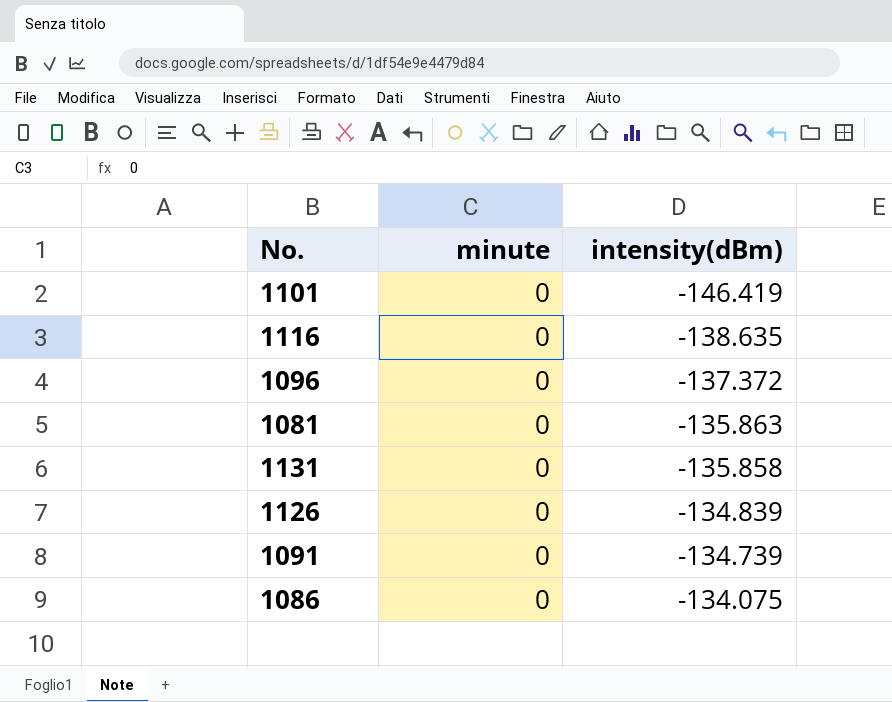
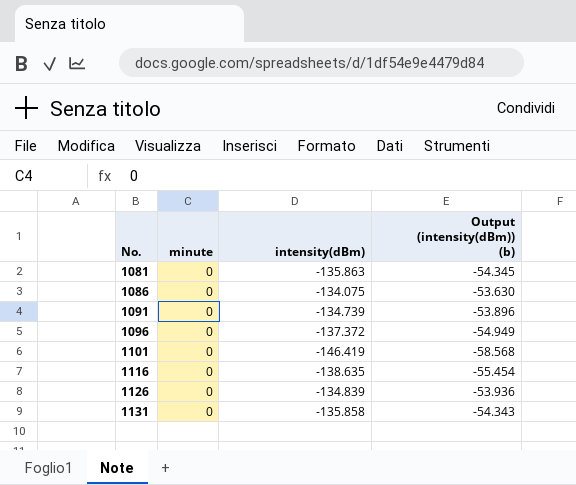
row order: intensity(dBm) ascending -> No. ascending
column Output (intensity(dBm)) (b) | formula: none -> [intensity(dBm)] * 0.4

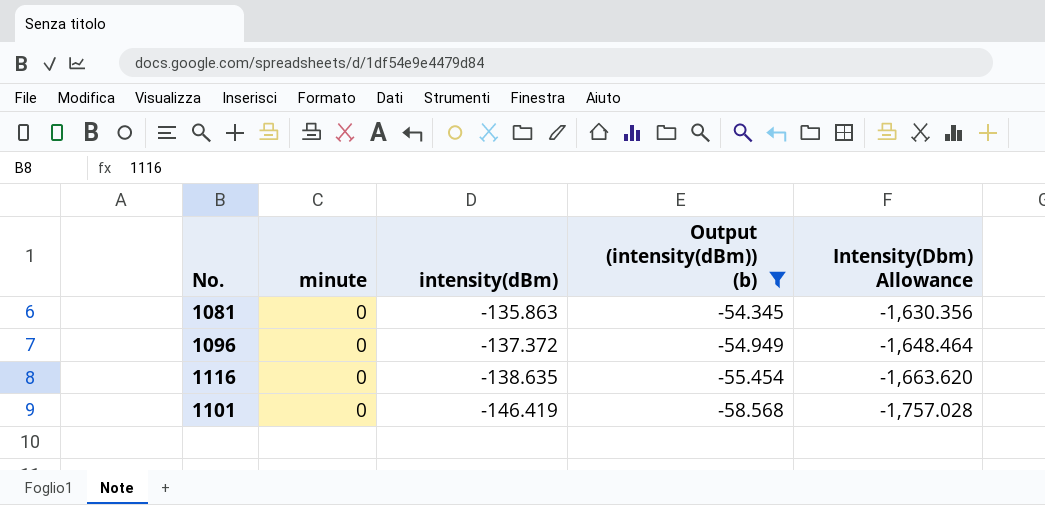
filter: none -> Output (intensity(dBm)) (b) <= -54.345
row order: No. ascending -> intensity(dBm) descending
column Intensity(Dbm) Allowance | formula: none -> [intensity(dBm)] * 12

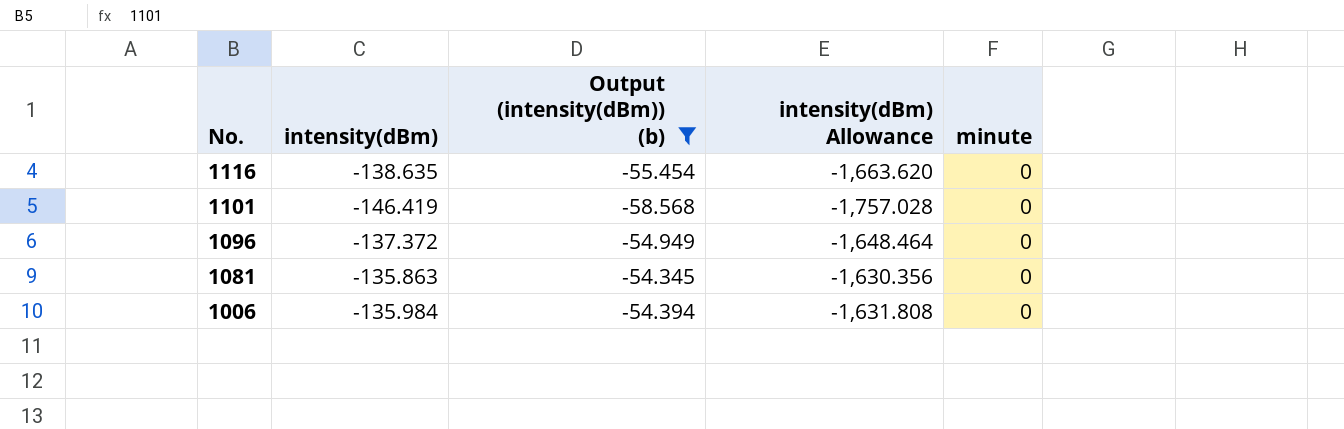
row order: intensity(dBm) descending -> No. descending
column name: Intensity(Dbm) Allowance -> intensity(dBm) Allowance
column minute | position: 2 -> 5
row 1006: none -> -135.984 | -54.394 | -1,631.808 | 0

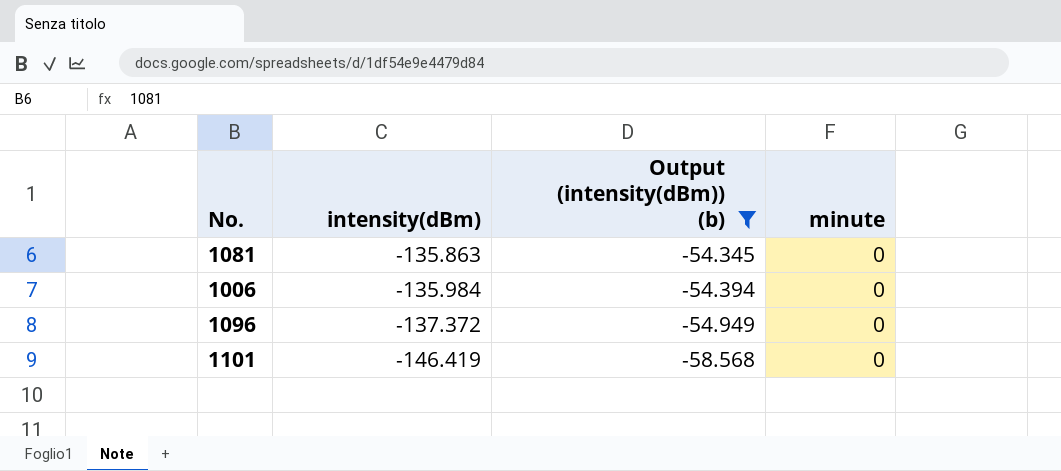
row order: No. descending -> intensity(dBm) descending
column intensity(dBm) Allowance | formula: [intensity(dBm)] * 12 -> none
row 1116: -138.635 | -55.454 | -1,663.620 | 0 -> none

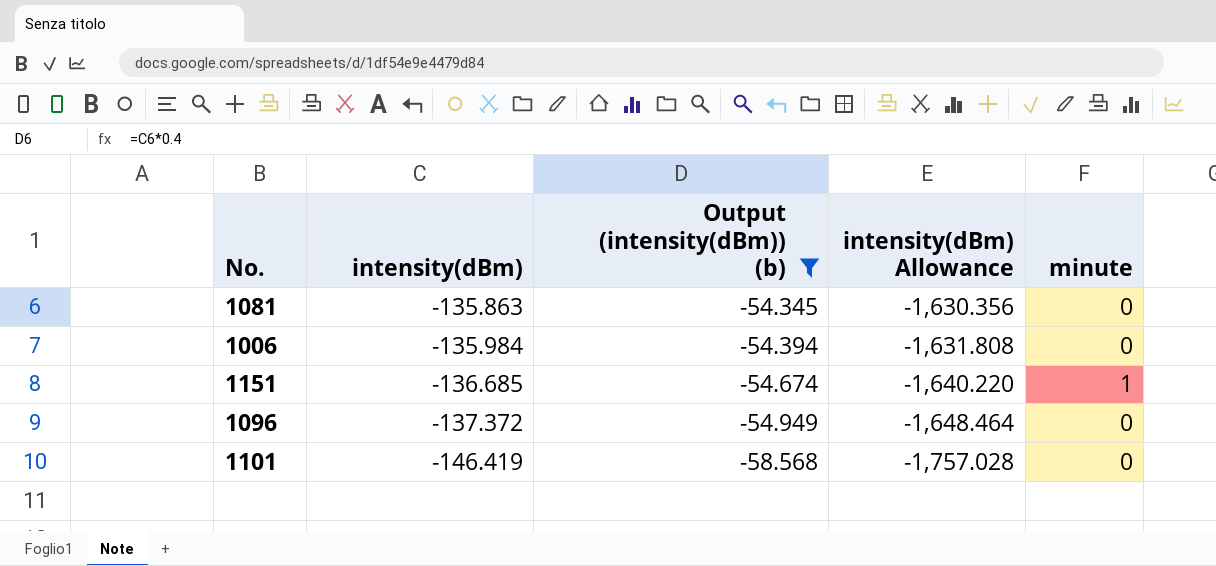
column intensity(dBm) Allowance | formula: none -> [intensity(dBm)] * 12
row 1151: none -> -136.685 | -54.674 | -1,640.220 | 1

